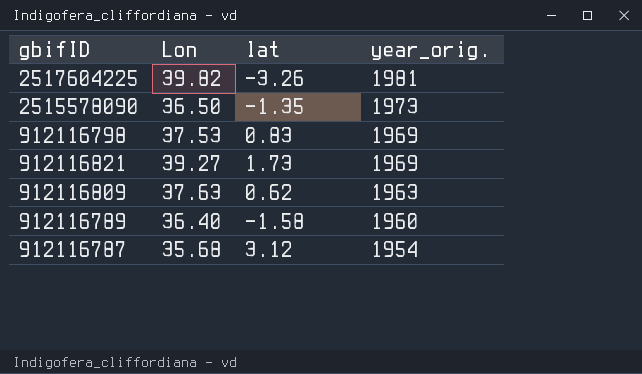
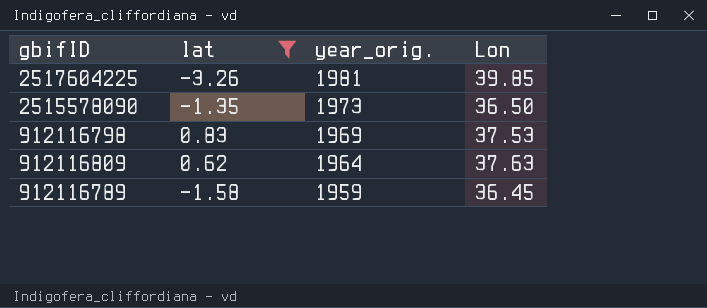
filter: none -> lat <= 0.83
column Lon | position: 2 -> 4
2517604225 | Lon: 39.82 -> 39.85
912116809 | year_orig.: 1963 -> 1964
912116789 | year_orig.: 1960 -> 1959
912116789 | Lon: 36.40 -> 36.45

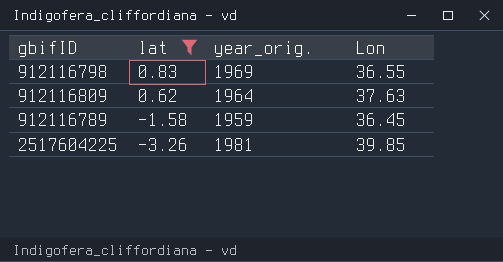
row order: year_orig. descending -> lat descending
row 2515578090: -1.35 | 1973 | 36.50 -> none
912116798 | Lon: 37.53 -> 36.55

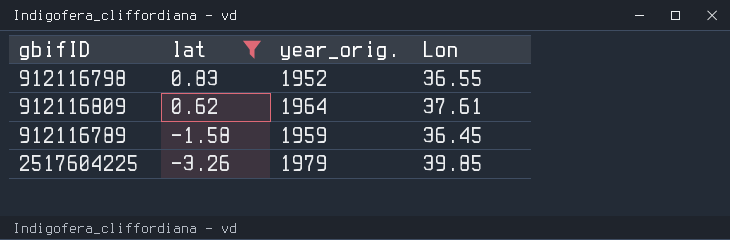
912116798 | year_orig.: 1969 -> 1952
912116809 | Lon: 37.63 -> 37.61
2517604225 | year_orig.: 1981 -> 1979

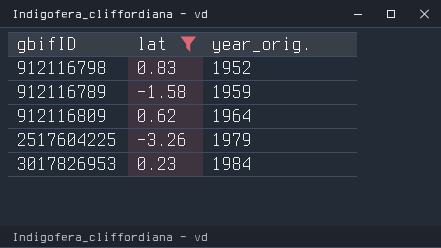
row order: lat descending -> year_orig. ascending
column Lon | position: 4 -> none
row 3017826953: none -> 0.23 | 1984

